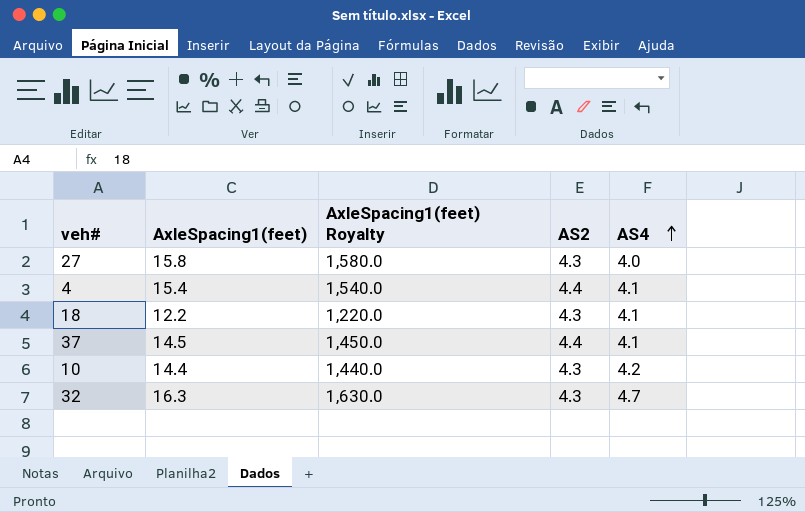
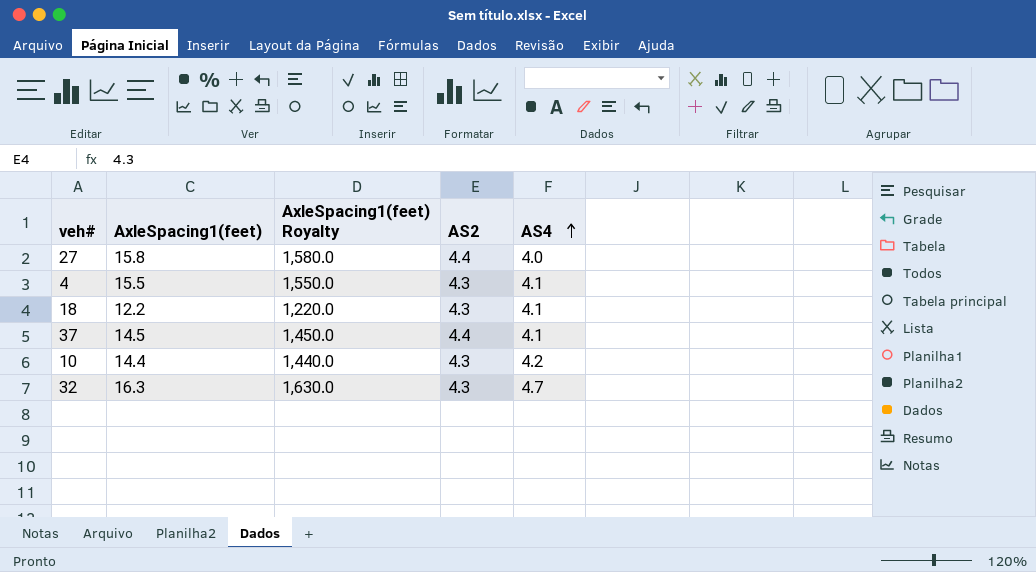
27 | AS2: 4.3 -> 4.4
4 | AxleSpacing1(feet): 15.4 -> 15.5
4 | AxleSpacing1(feet) Royalty: 1,540.0 -> 1,550.0
4 | AS2: 4.4 -> 4.3

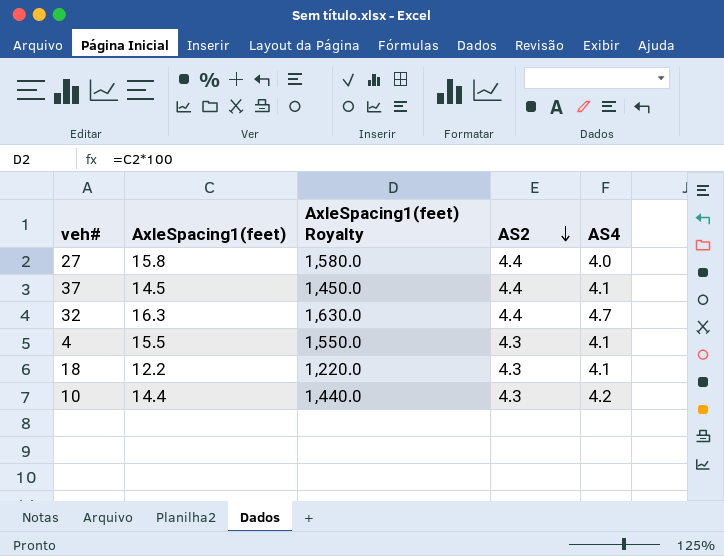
row order: AS4 ascending -> AS2 descending
32 | AS2: 4.3 -> 4.4

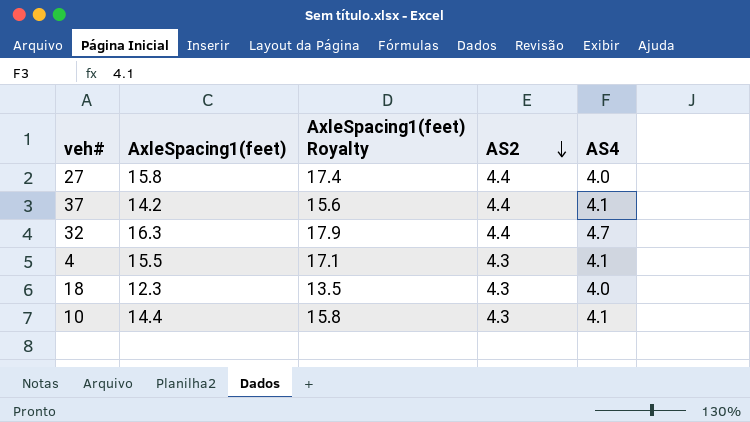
column AxleSpacing1(feet) Royalty | formula: [AxleSpacing1(feet)] * 100 -> [AxleSpacing1(feet)] * 1.1
37 | AxleSpacing1(feet): 14.5 -> 14.2
18 | AxleSpacing1(feet): 12.2 -> 12.3
18 | AS4: 4.1 -> 4.0
10 | AS4: 4.2 -> 4.1

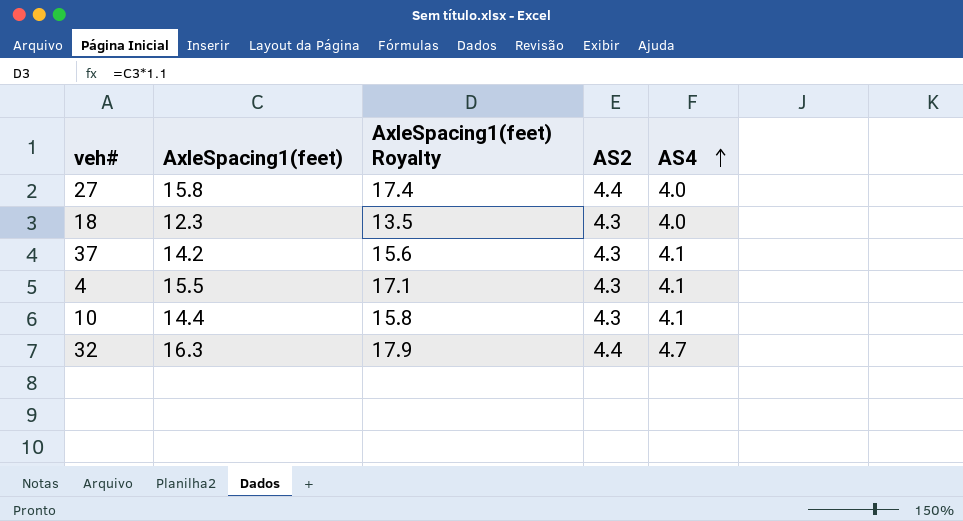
row order: AS2 descending -> AS4 ascending
37 | AS2: 4.4 -> 4.3

